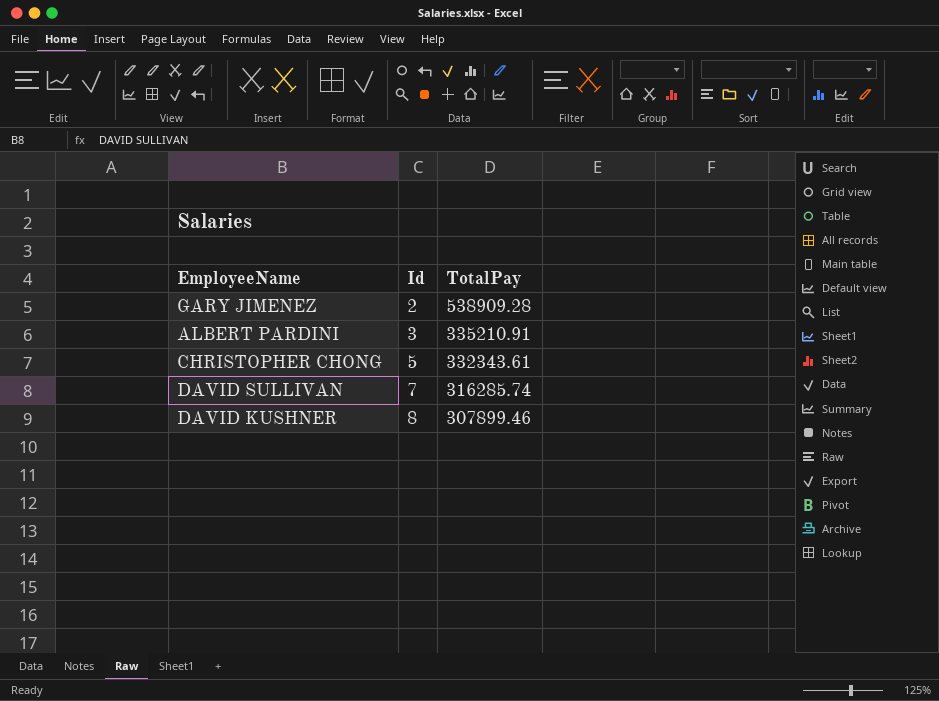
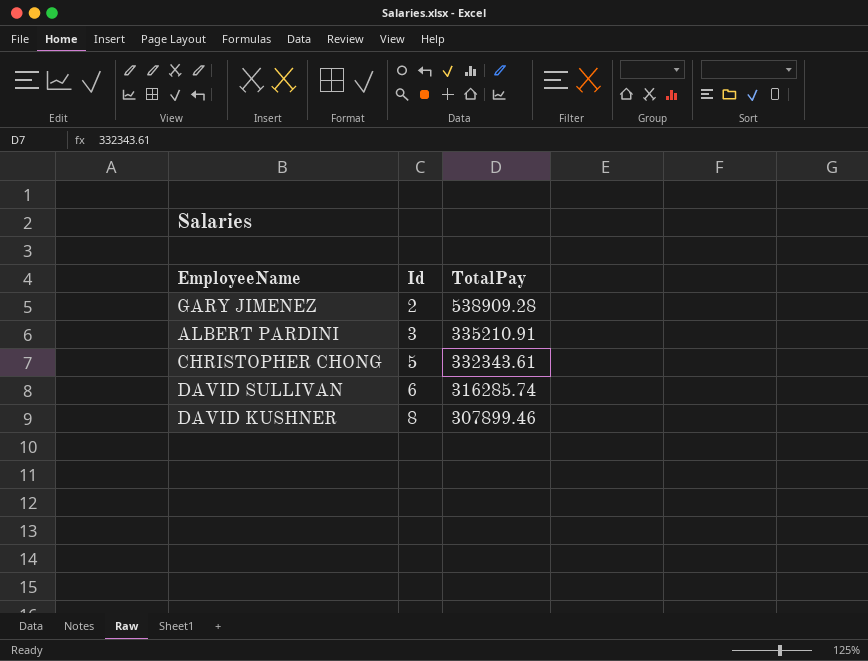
DAVID SULLIVAN | Id: 7 -> 6

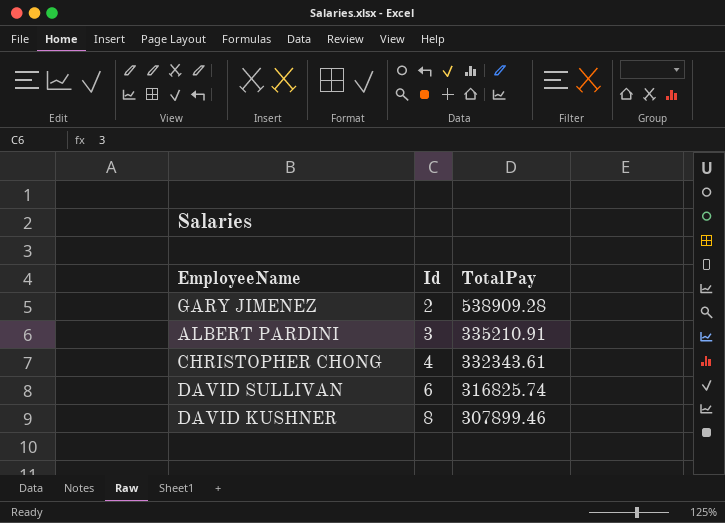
CHRISTOPHER CHONG | Id: 5 -> 4
DAVID SULLIVAN | TotalPay: 316285.74 -> 316825.74

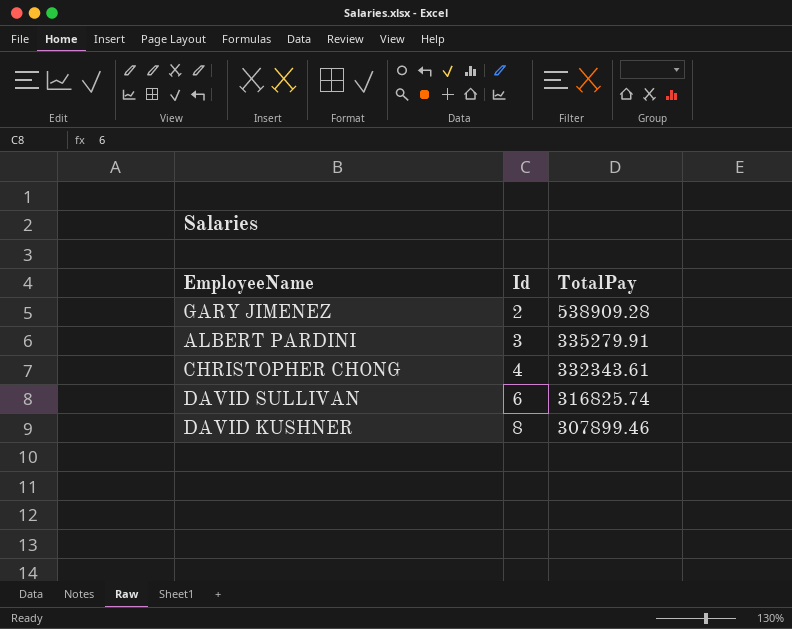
ALBERT PARDINI | TotalPay: 335210.91 -> 335279.91

